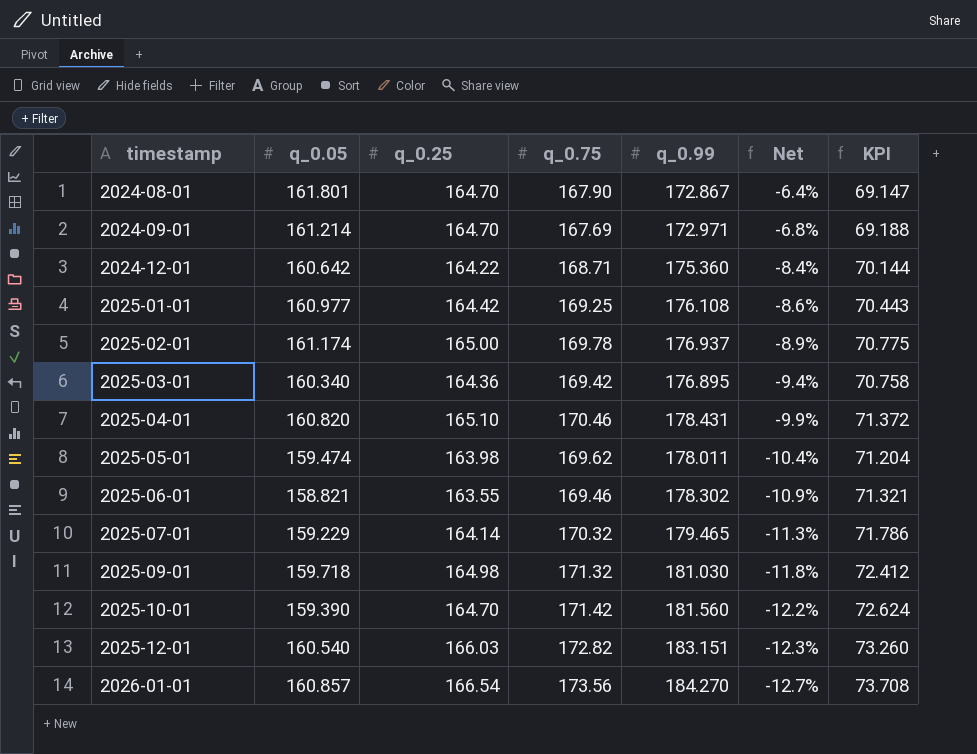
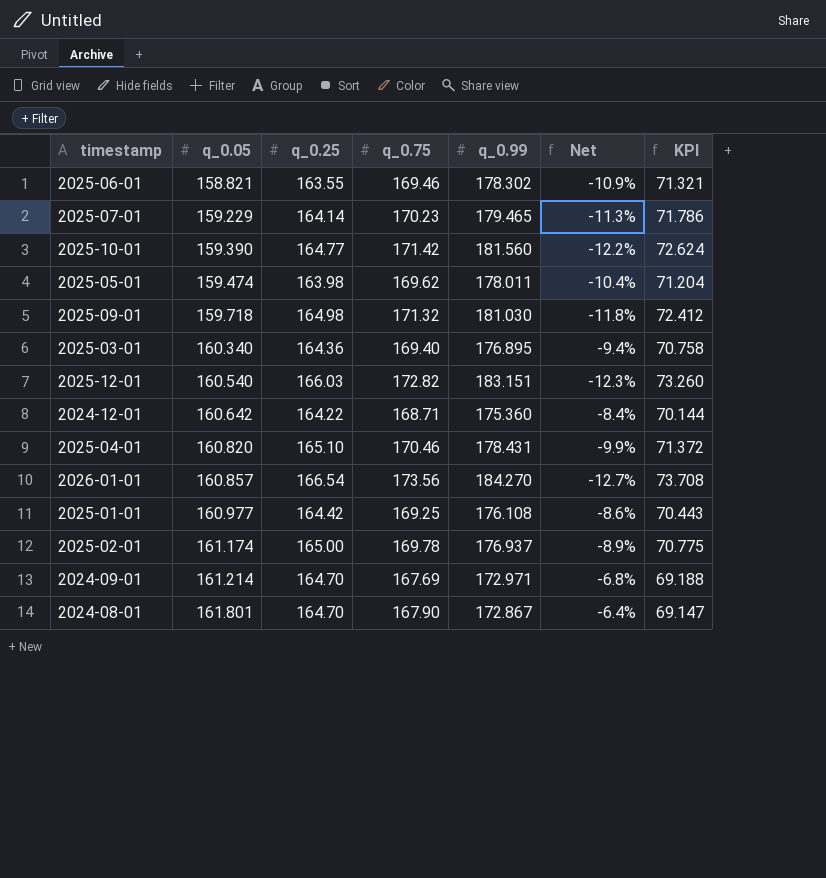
row order: timestamp ascending -> q_0.05 ascending
2025-07-01 | q_0.75: 170.32 -> 170.23
2025-10-01 | q_0.25: 164.70 -> 164.77
2025-03-01 | q_0.75: 169.42 -> 169.40

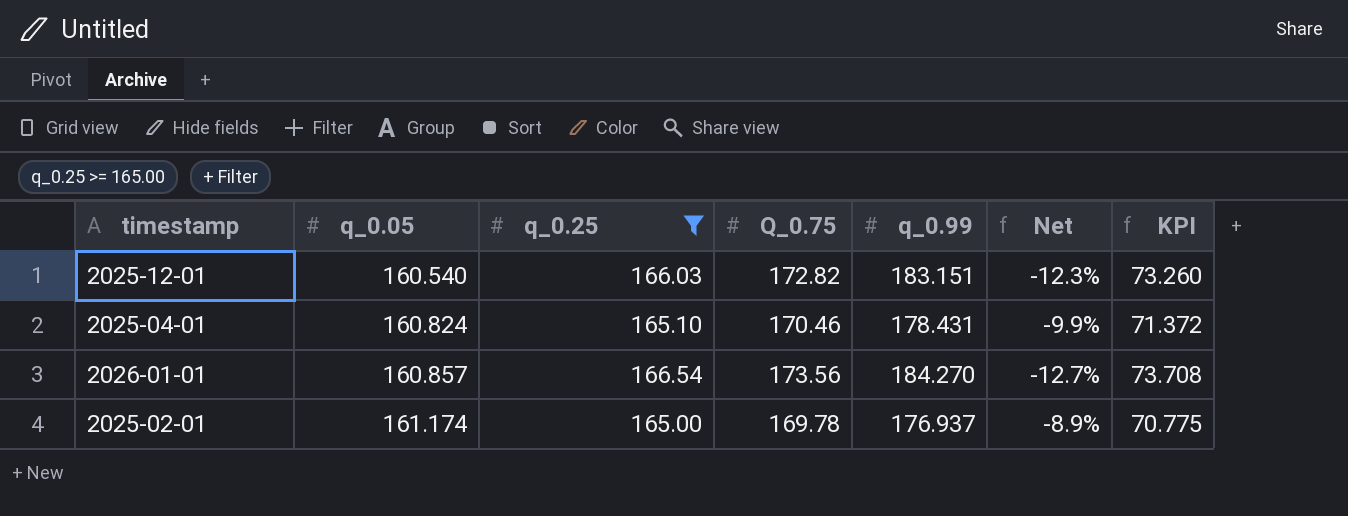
filter: none -> q_0.25 >= 165.00
column name: q_0.75 -> Q_0.75
2025-04-01 | q_0.05: 160.820 -> 160.824

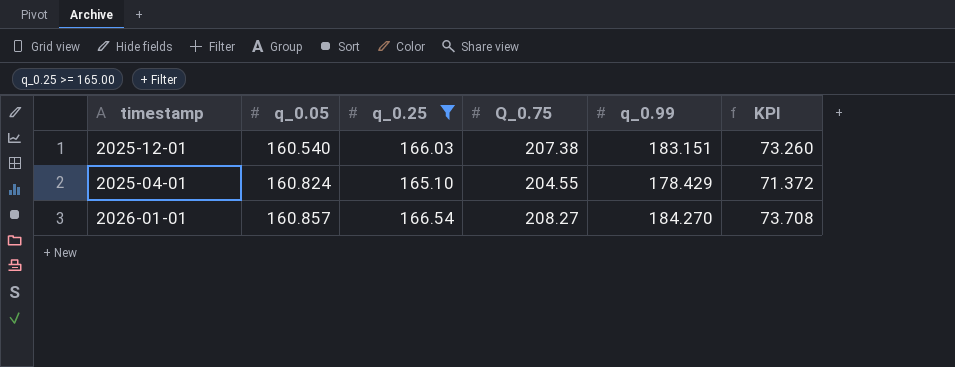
column Net | formula: ([q_0.05] - [q_0.99]) / [q_0.99] -> none
row 2025-02-01: 161.174 | 165.00 | 169.78 | 176.937 | -8.9% | 70.775 -> none
2025-12-01 | Q_0.75: 172.82 -> 207.38
2025-04-01 | Q_0.75: 170.46 -> 204.55
2025-04-01 | q_0.99: 178.431 -> 178.429
2026-01-01 | Q_0.75: 173.56 -> 208.27

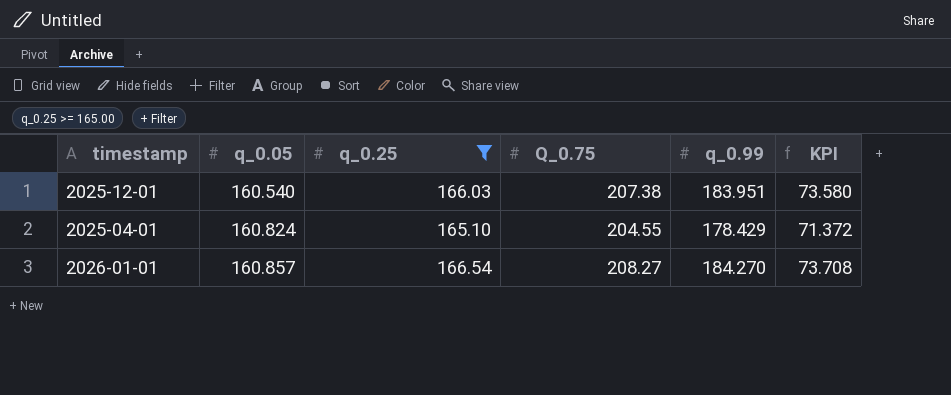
2025-12-01 | q_0.99: 183.151 -> 183.951
2025-12-01 | KPI: 73.260 -> 73.580

